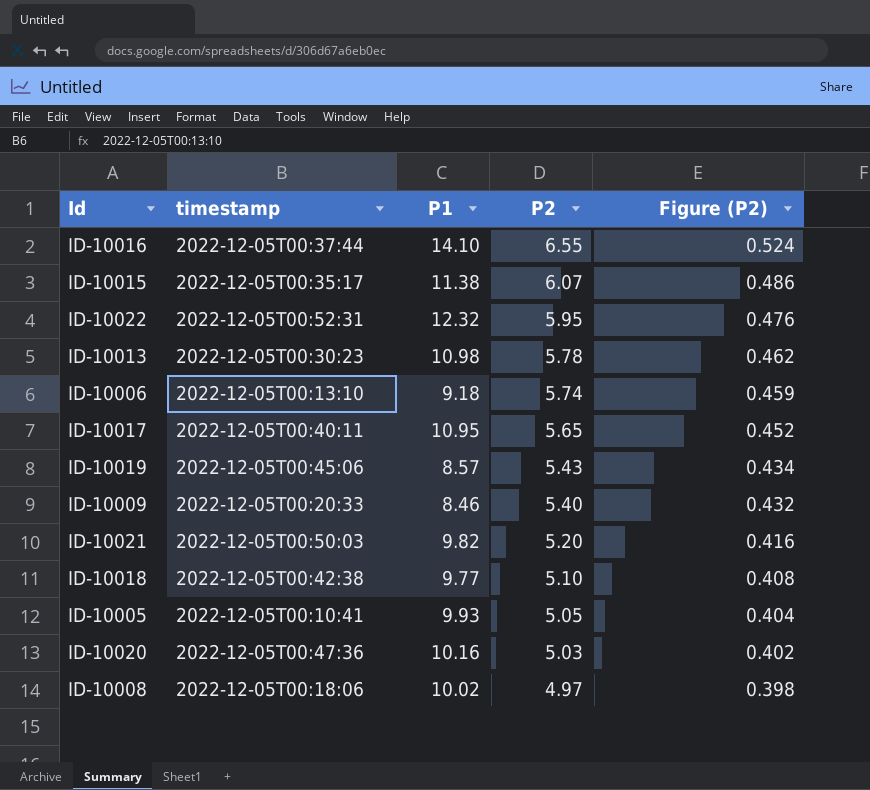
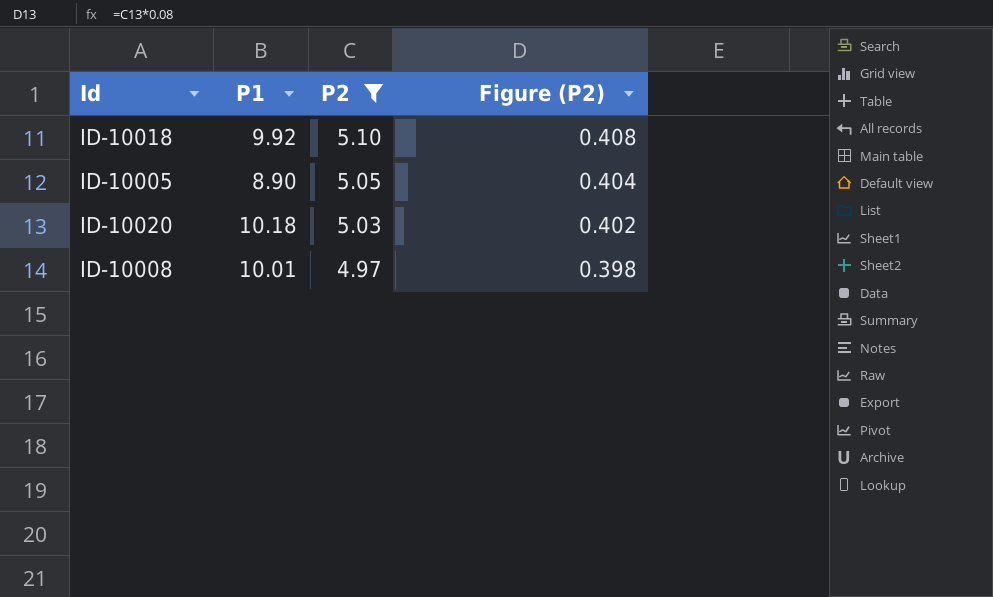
filter: none -> P2 <= 5.10
column timestamp | position: 2 -> none
ID-10018 | P1: 9.77 -> 9.92
ID-10005 | P1: 9.93 -> 8.90
ID-10020 | P1: 10.16 -> 10.18
ID-10008 | P1: 10.02 -> 10.01

